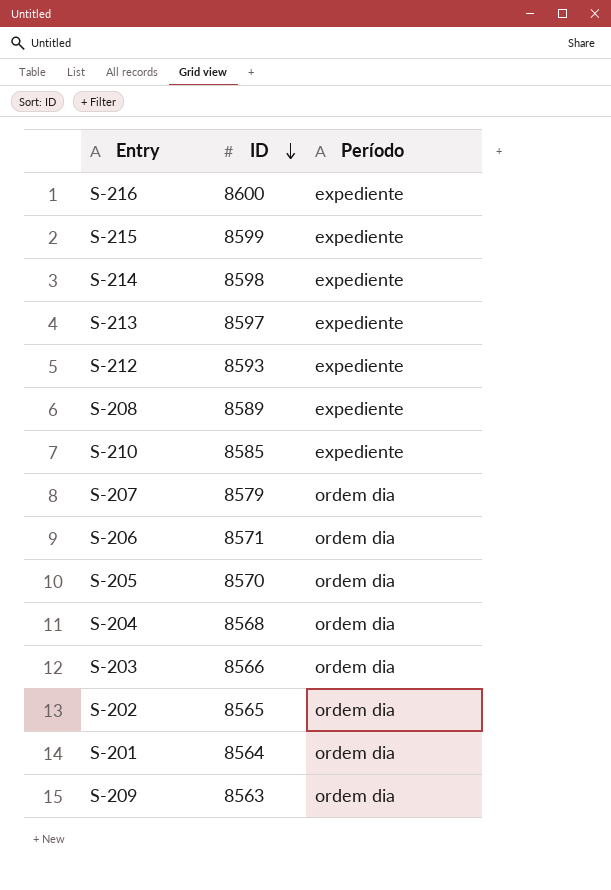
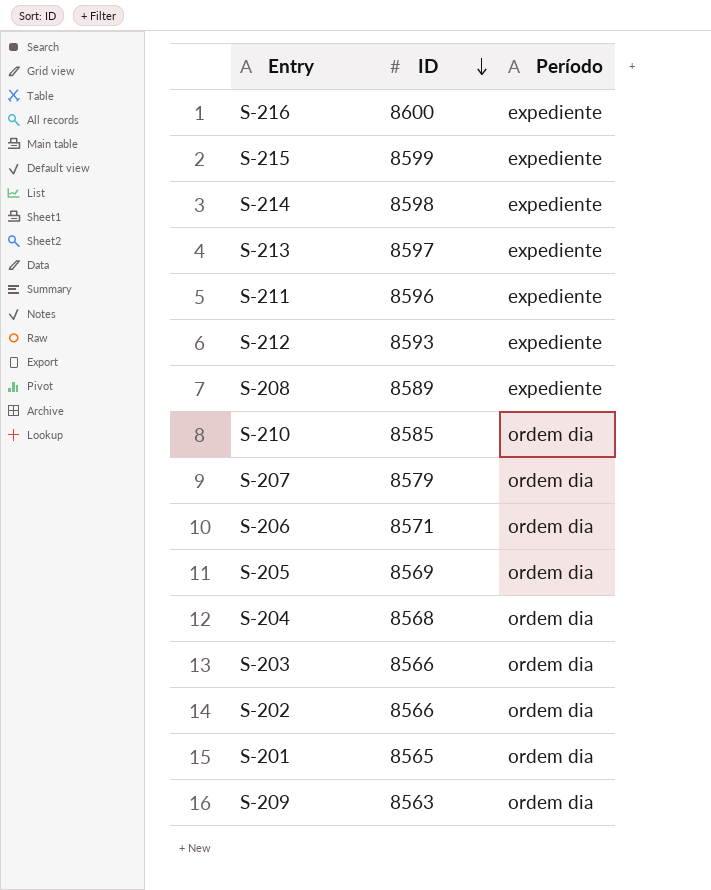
row S-211: none -> 8596 | expediente
S-210 | Período: expediente -> ordem dia
S-205 | ID: 8570 -> 8569
S-202 | ID: 8565 -> 8566
S-201 | ID: 8564 -> 8565

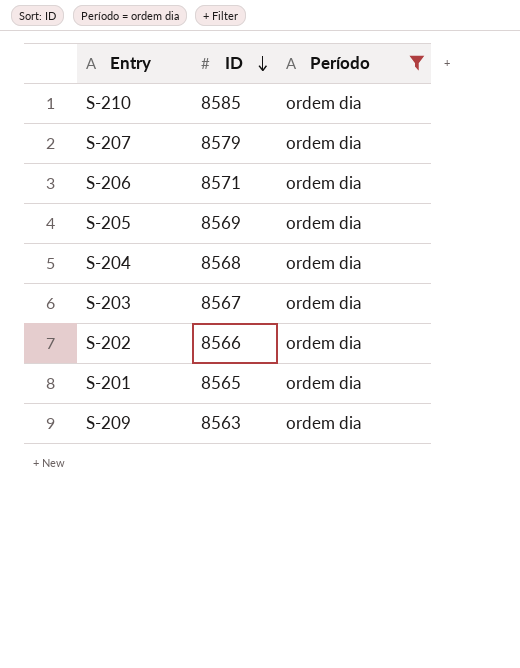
filter: none -> Período = ordem dia
S-203 | ID: 8566 -> 8567

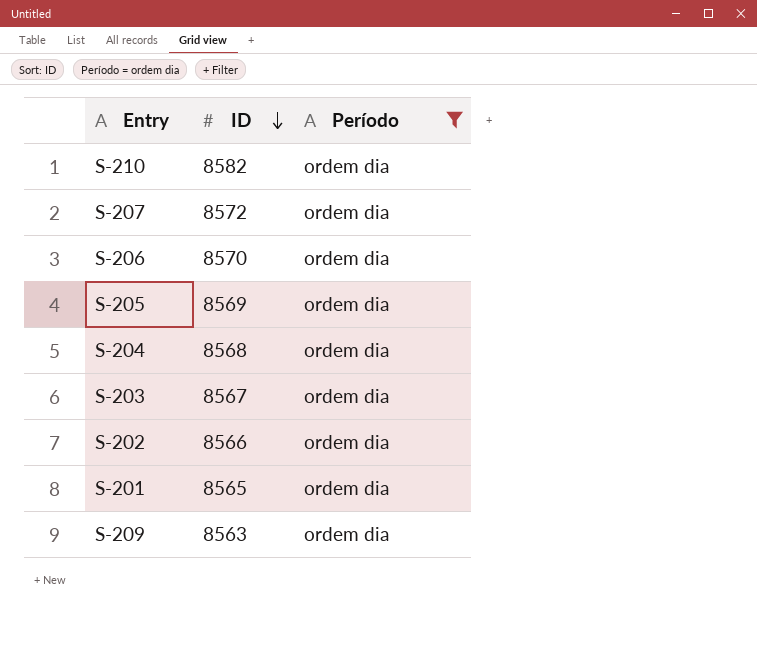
S-210 | ID: 8585 -> 8582
S-207 | ID: 8579 -> 8572
S-206 | ID: 8571 -> 8570

